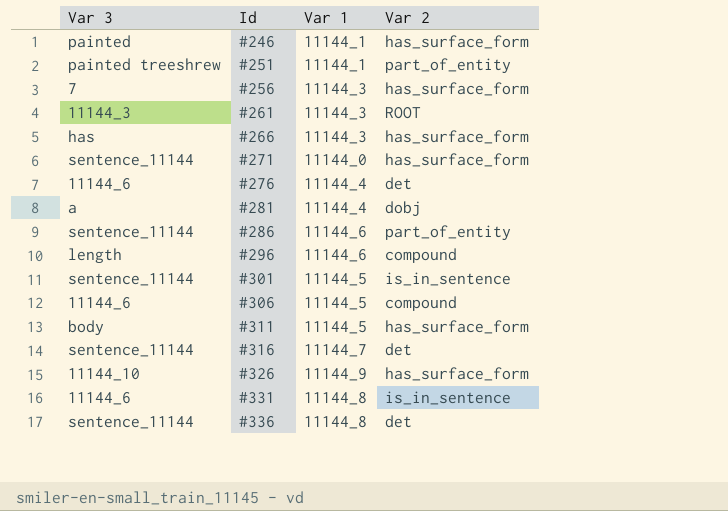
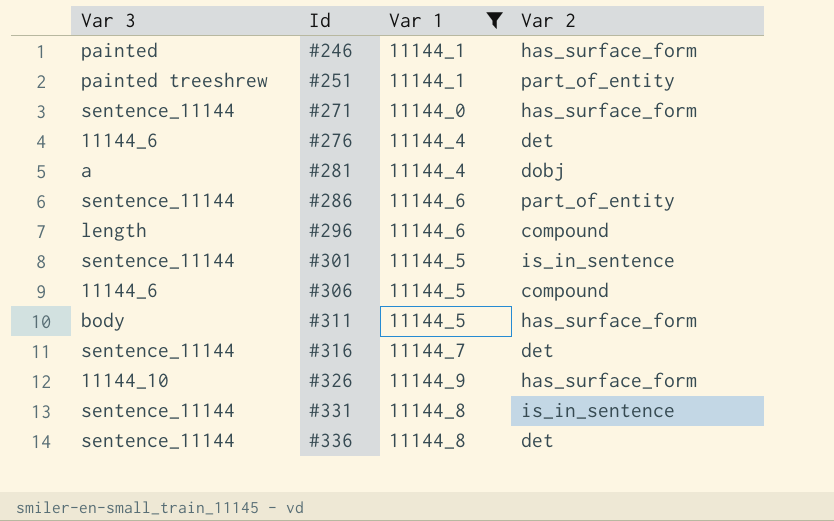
filter: none -> Var 1 != 11144_3
#331 | Var 3: 11144_6 -> sentence_11144

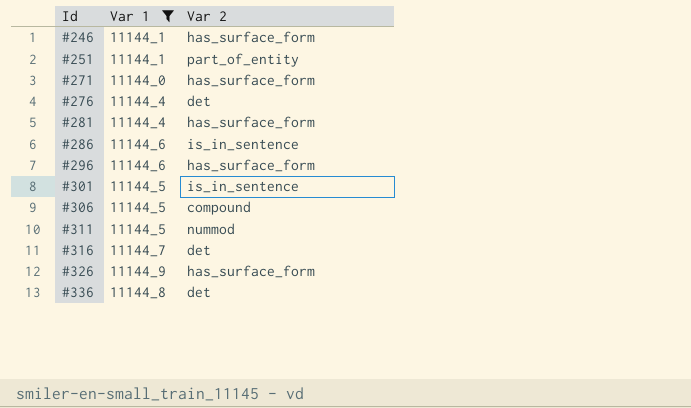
column Var 3 | position: 1 -> none
row #331: sentence_11144 | 11144_8 | is_in_sentence -> none
#281 | Var 2: dobj -> has_surface_form
#286 | Var 2: part_of_entity -> is_in_sentence
#296 | Var 2: compound -> has_surface_form
#311 | Var 2: has_surface_form -> nummod

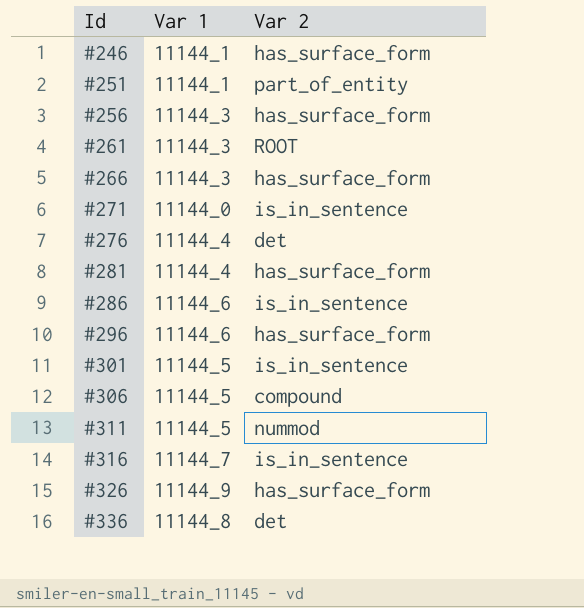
filter: Var 1 != 11144_3 -> none
#271 | Var 2: has_surface_form -> is_in_sentence
#316 | Var 2: det -> is_in_sentence

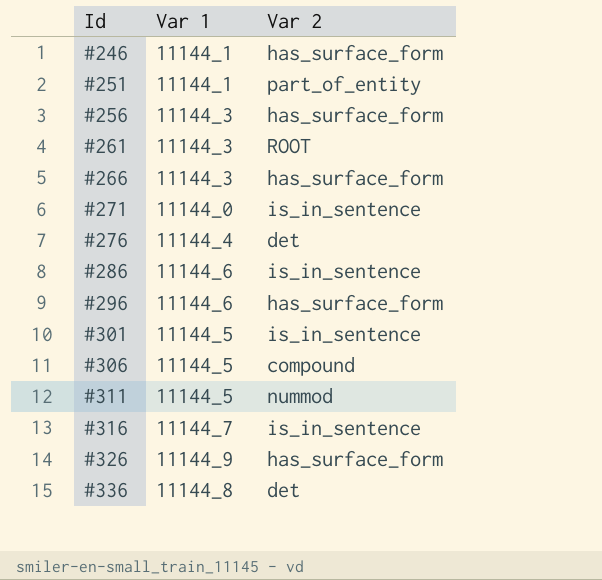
row #281: 11144_4 | has_surface_form -> none

